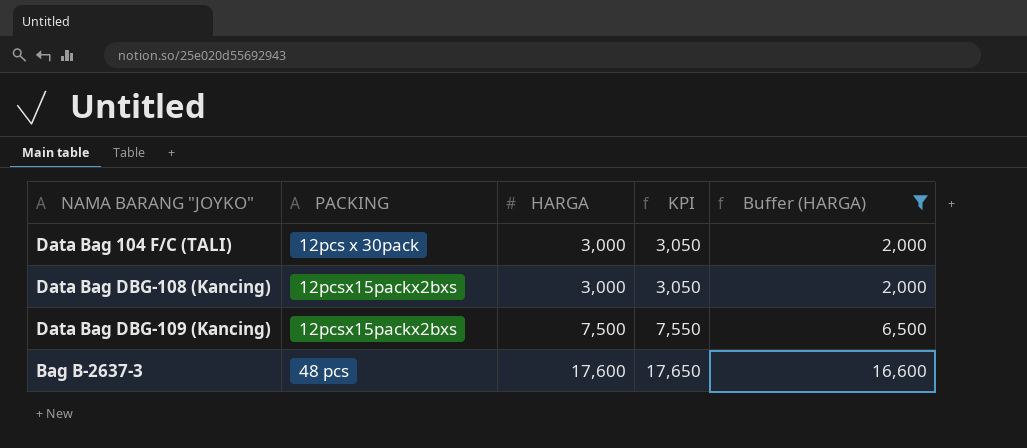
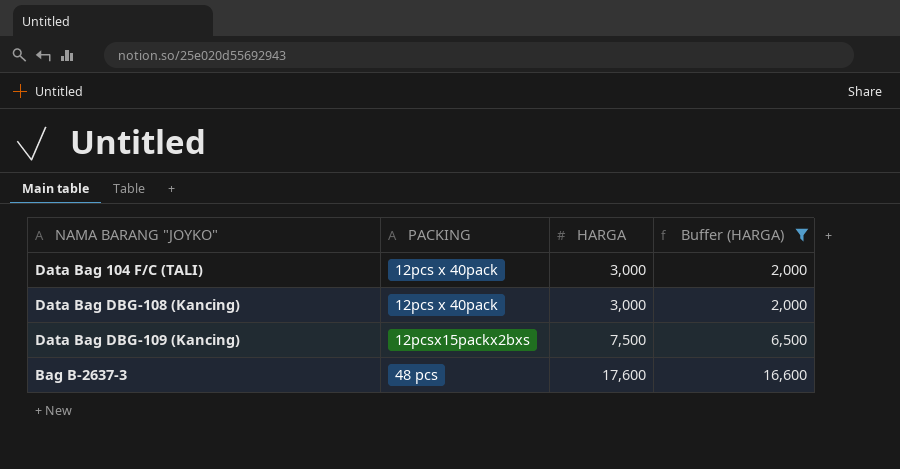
column KPI | formula: [HARGA] + 50 -> none
Data Bag 104 F/C (TALI) | PACKING: 12pcs x 30pack -> 12pcs x 40pack
Data Bag DBG-108 (Kancing) | PACKING: 12pcsx15packx2bxs -> 12pcs x 40pack

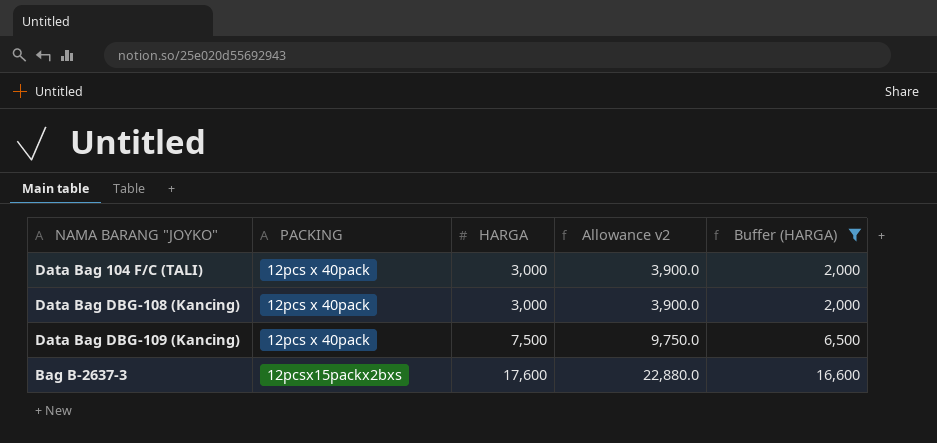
column Allowance v2 | formula: none -> [HARGA] * 1.3
Data Bag DBG-109 (Kancing) | PACKING: 12pcsx15packx2bxs -> 12pcs x 40pack
Bag B-2637-3 | PACKING: 48 pcs -> 12pcsx15packx2bxs

